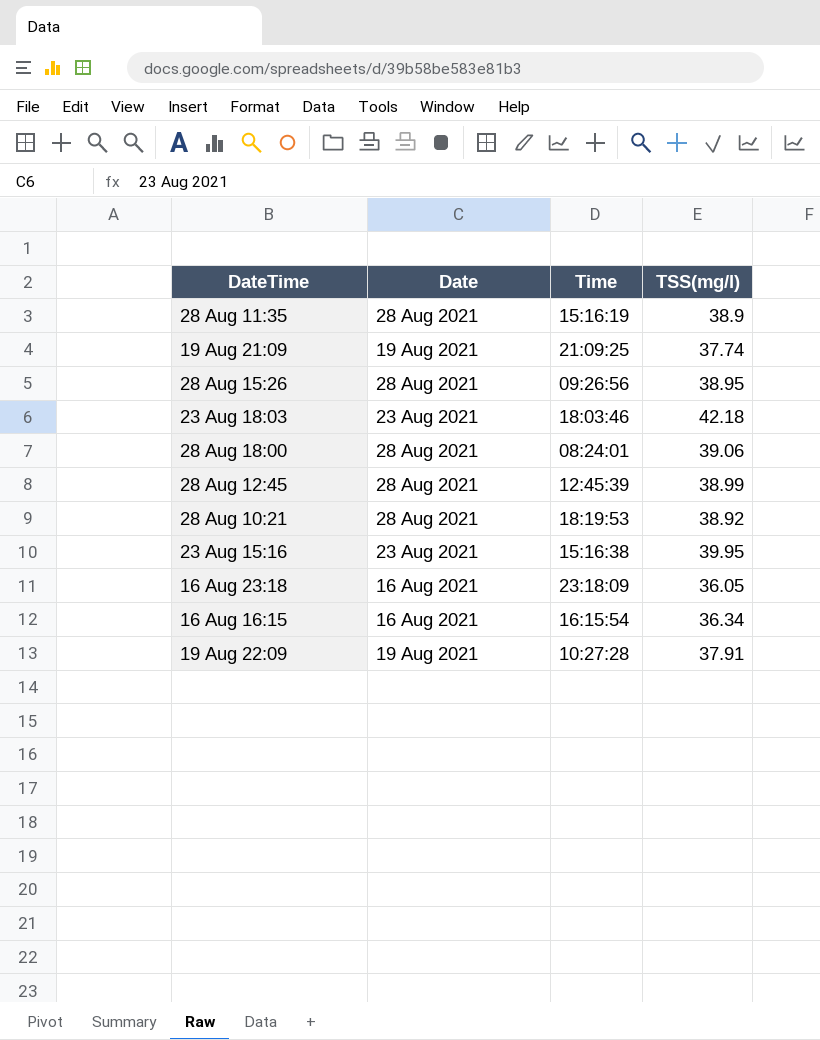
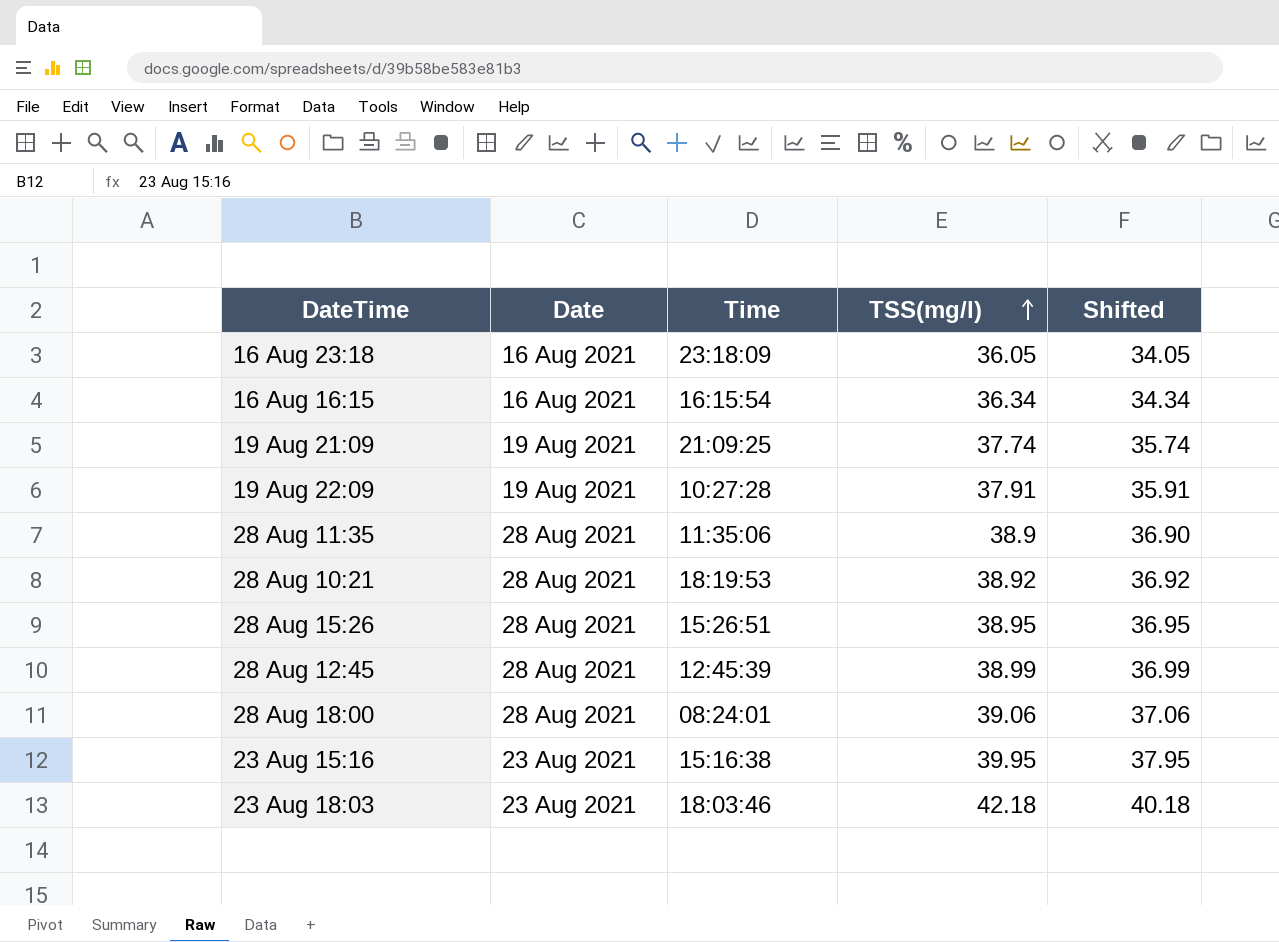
row order: none -> TSS(mg/l) ascending
column Shifted | formula: none -> [TSS(mg/l)] - 2
28 Aug 11:35 | Time: 15:16:19 -> 11:35:06
28 Aug 15:26 | Time: 09:26:56 -> 15:26:51

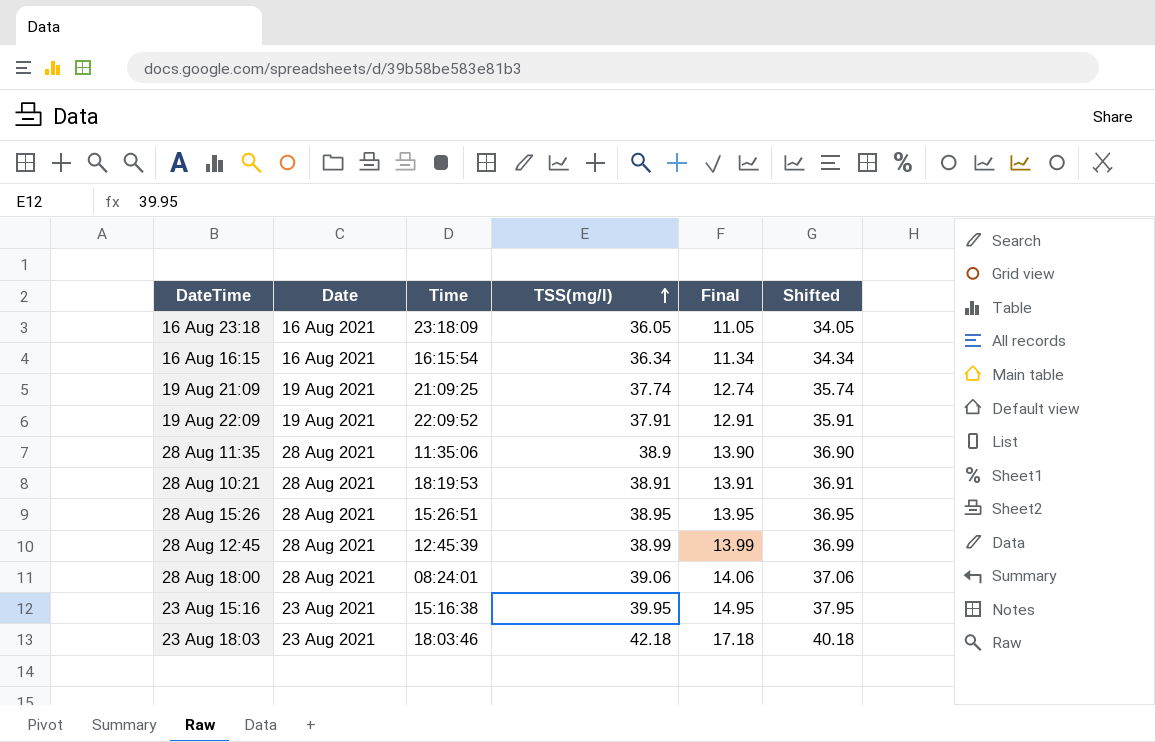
column Final | formula: none -> [TSS(mg/l)] - 25
19 Aug 22:09 | Time: 10:27:28 -> 22:09:52
28 Aug 10:21 | TSS(mg/l): 38.92 -> 38.91
28 Aug 10:21 | Shifted: 36.92 -> 36.91

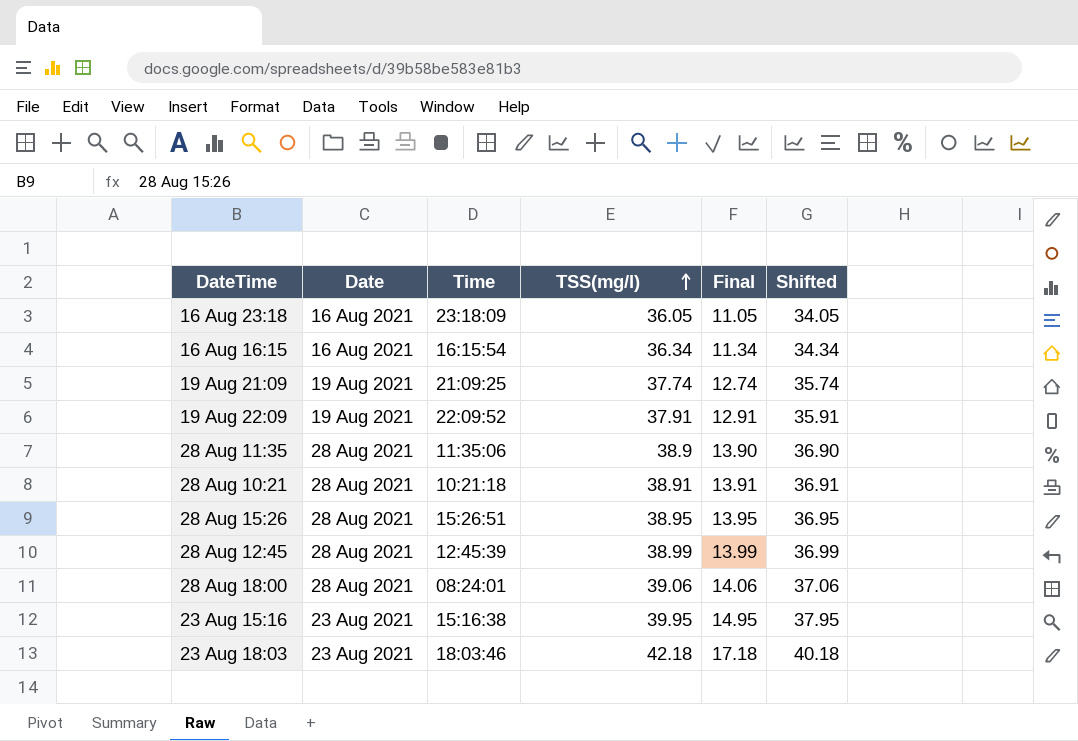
28 Aug 10:21 | Time: 18:19:53 -> 10:21:18

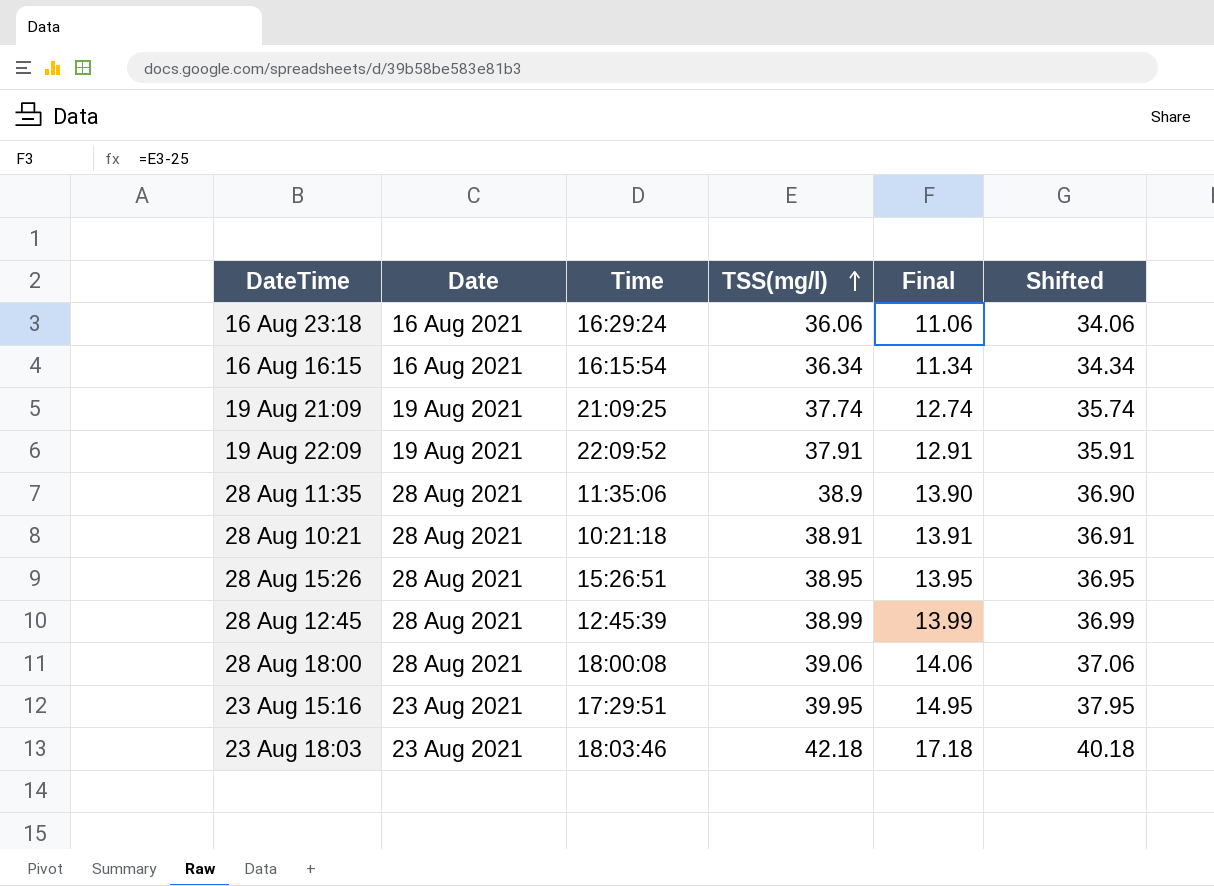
16 Aug 23:18 | Time: 23:18:09 -> 16:29:24
16 Aug 23:18 | TSS(mg/l): 36.05 -> 36.06
16 Aug 23:18 | Final: 11.05 -> 11.06
16 Aug 23:18 | Shifted: 34.05 -> 34.06
28 Aug 18:00 | Time: 08:24:01 -> 18:00:08
23 Aug 15:16 | Time: 15:16:38 -> 17:29:51

